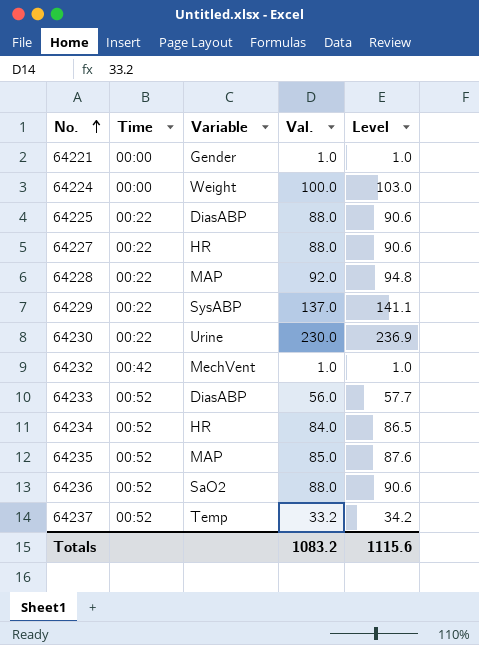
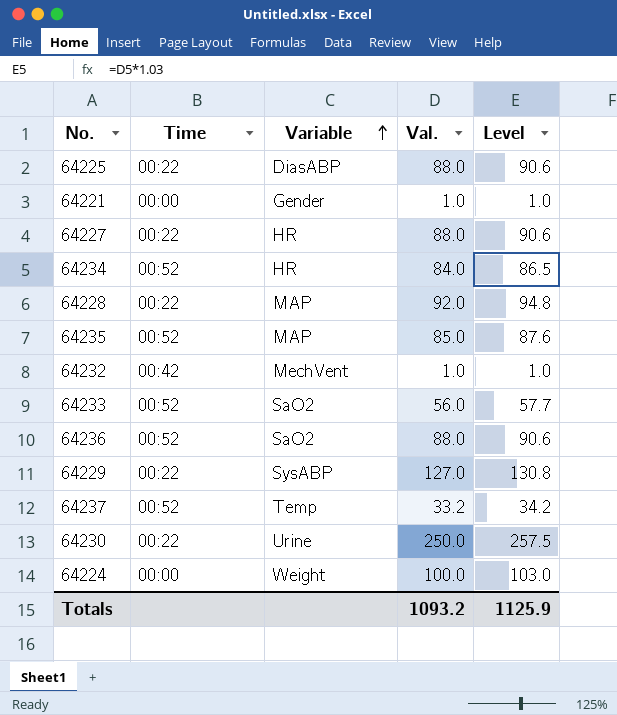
row order: No. ascending -> Variable ascending
64233 | Variable: DiasABP -> SaO2
64229 | Val.: 137.0 -> 127.0
64229 | Level: 141.1 -> 130.8
64230 | Val.: 230.0 -> 250.0
64230 | Level: 236.9 -> 257.5
Totals | Val.: 1083.2 -> 1093.2
Totals | Level: 1115.6 -> 1125.9

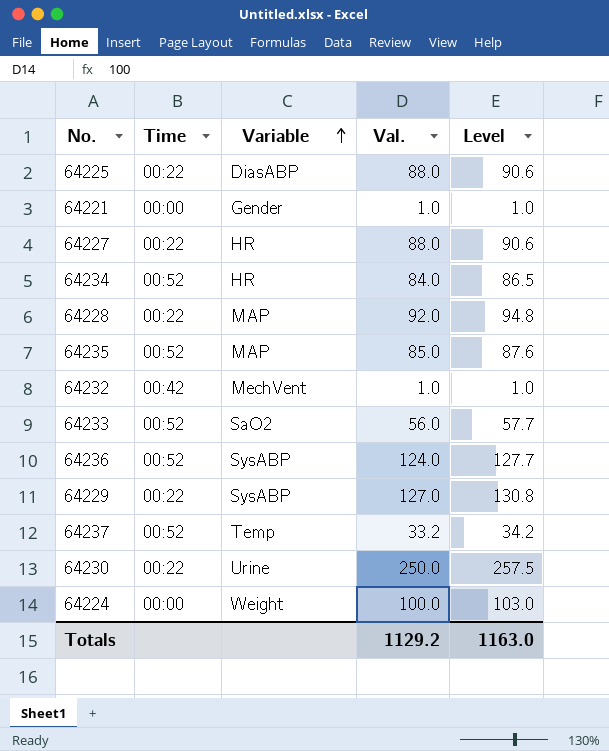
64236 | Variable: SaO2 -> SysABP
64236 | Val.: 88.0 -> 124.0
64236 | Level: 90.6 -> 127.7
Totals | Val.: 1093.2 -> 1129.2
Totals | Level: 1125.9 -> 1163.0

